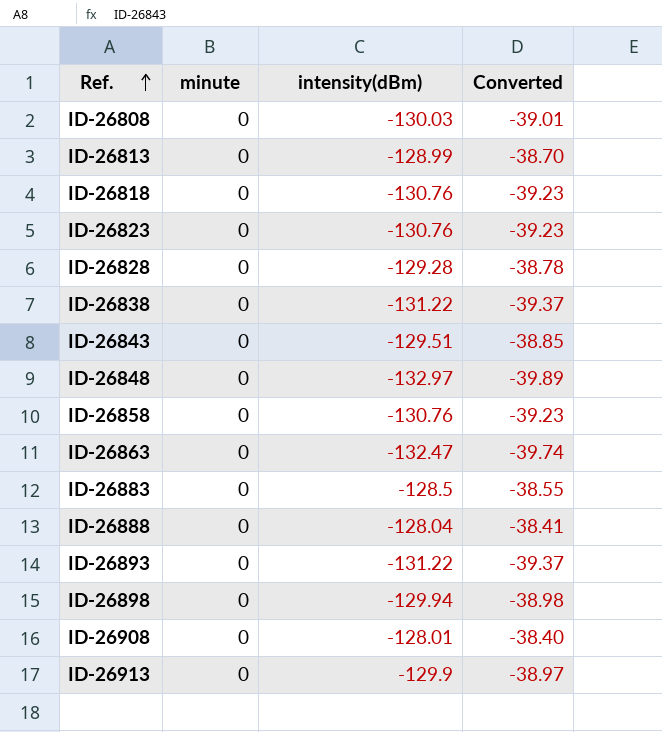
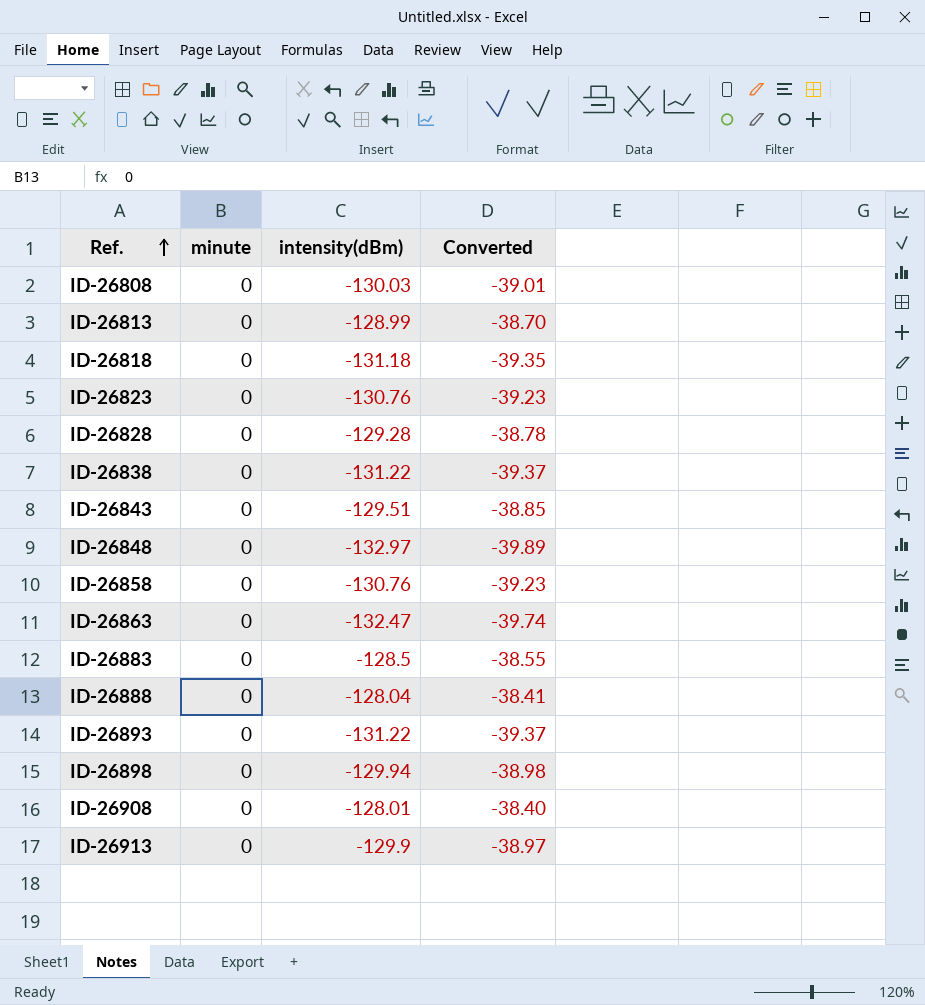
ID-26818 | intensity(dBm): -130.76 -> -131.18
ID-26818 | Converted: -39.23 -> -39.35

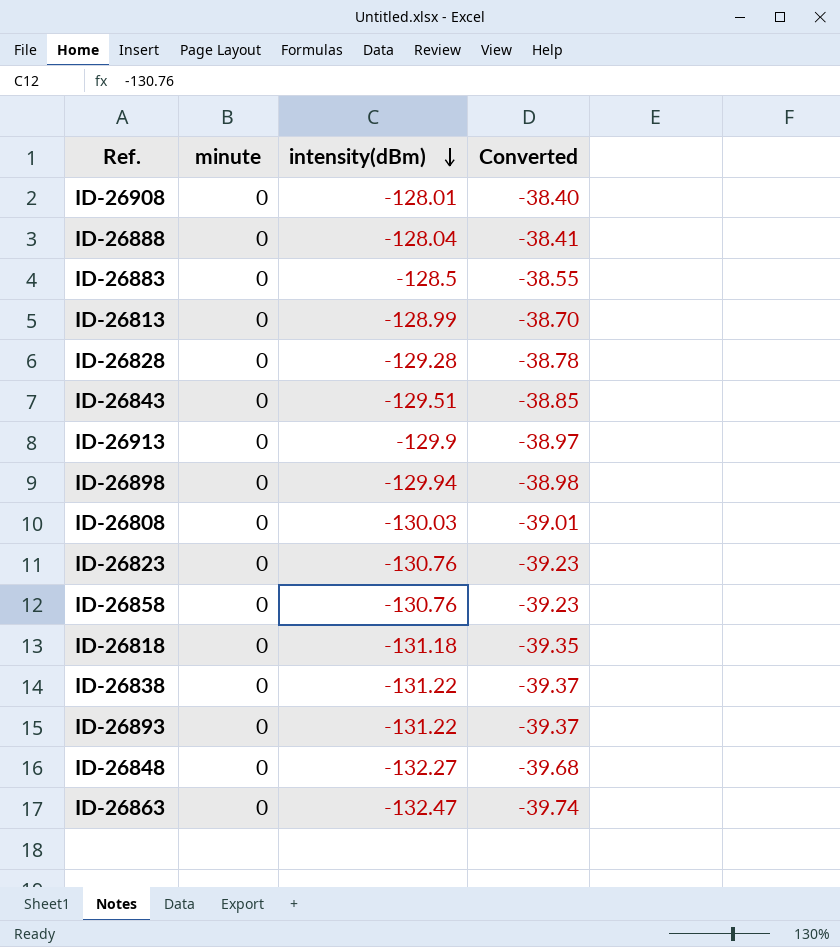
row order: Ref. ascending -> intensity(dBm) descending
ID-26848 | intensity(dBm): -132.97 -> -132.27
ID-26848 | Converted: -39.89 -> -39.68

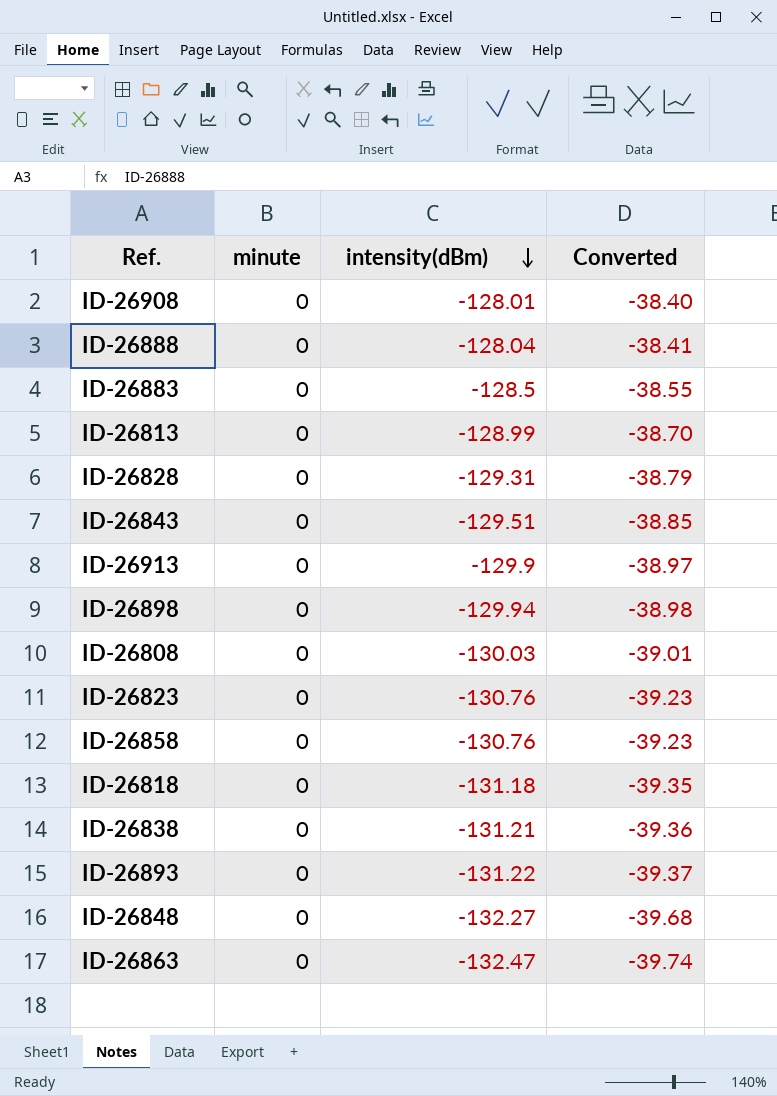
ID-26828 | intensity(dBm): -129.28 -> -129.31
ID-26828 | Converted: -38.78 -> -38.79
ID-26838 | intensity(dBm): -131.22 -> -131.21
ID-26838 | Converted: -39.37 -> -39.36

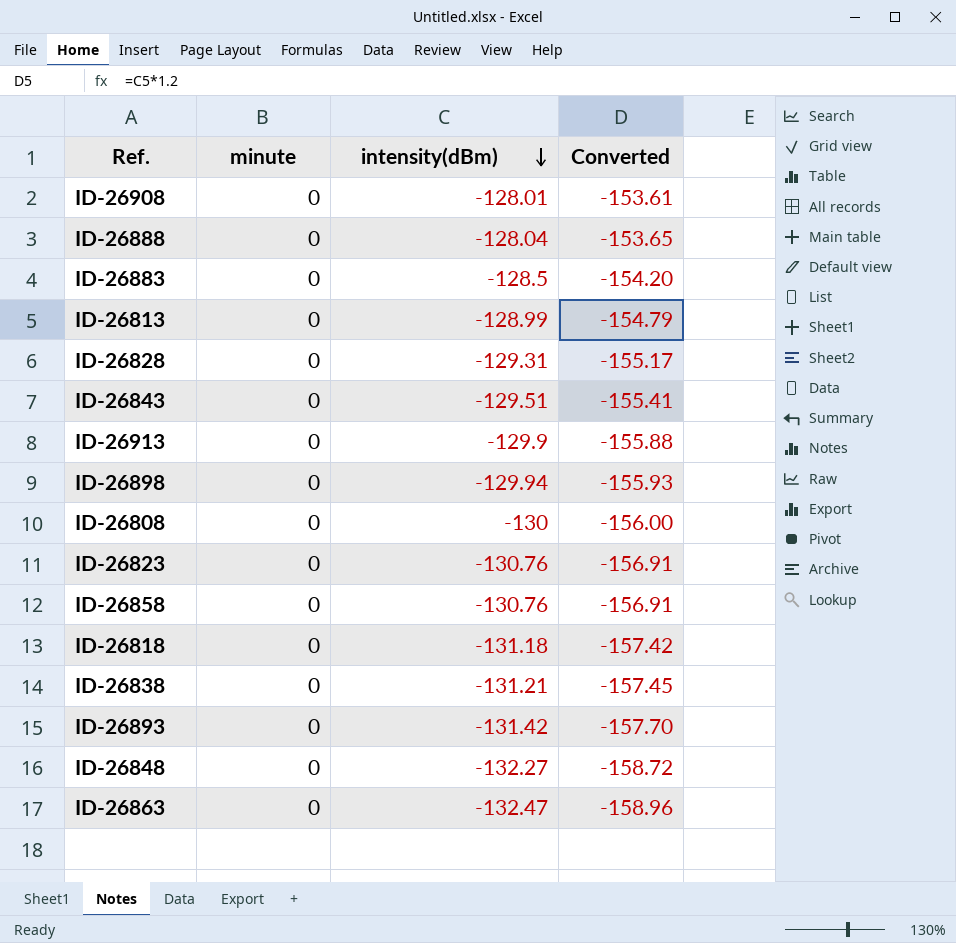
column Converted | formula: [intensity(dBm)] * 0.3 -> [intensity(dBm)] * 1.2
ID-26808 | intensity(dBm): -130.03 -> -130
ID-26893 | intensity(dBm): -131.22 -> -131.42

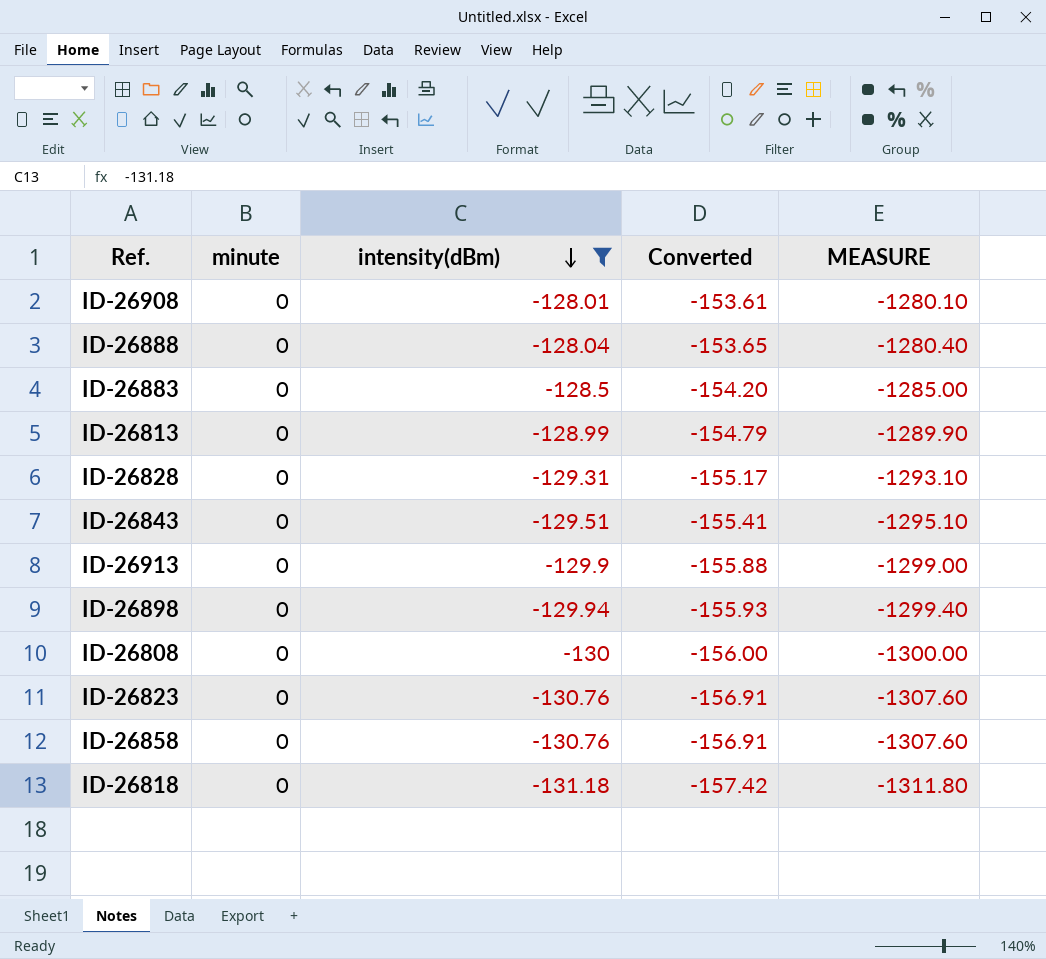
filter: none -> intensity(dBm) >= -131.18
column MEASURE | formula: none -> [intensity(dBm)] * 10

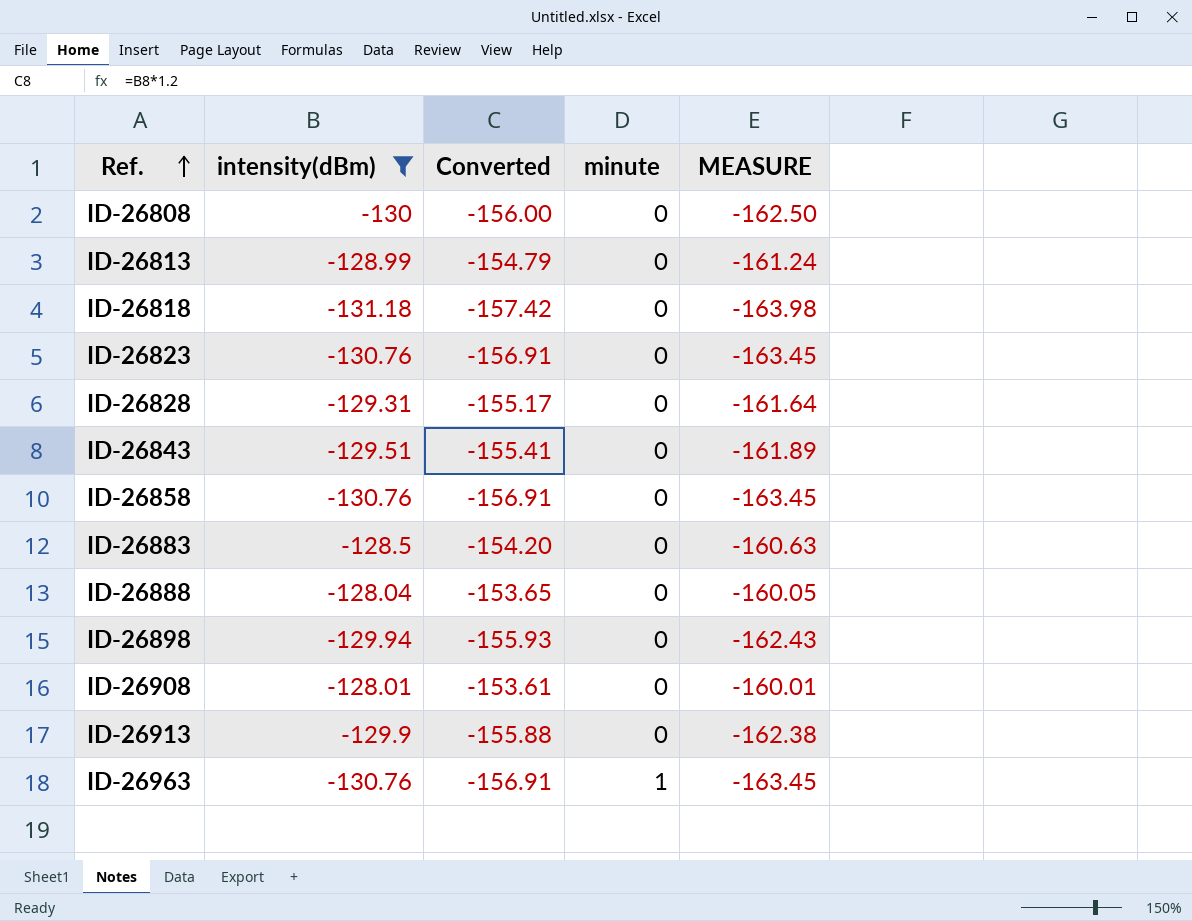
row order: intensity(dBm) descending -> Ref. ascending
column minute | position: 2 -> 4
column MEASURE | formula: [intensity(dBm)] * 10 -> [intensity(dBm)] * 1.25
row ID-26963: none -> -130.76 | -156.91 | 1 | -163.45

